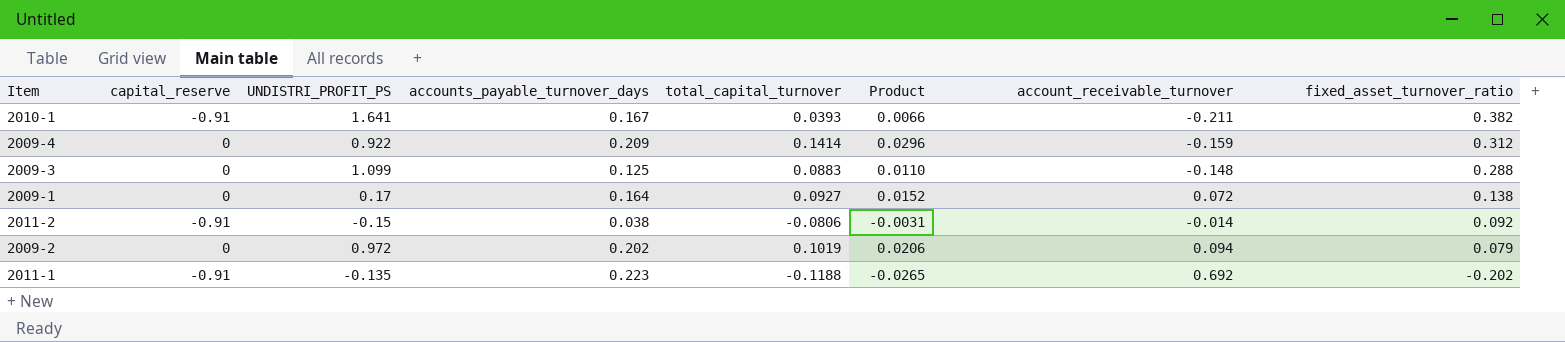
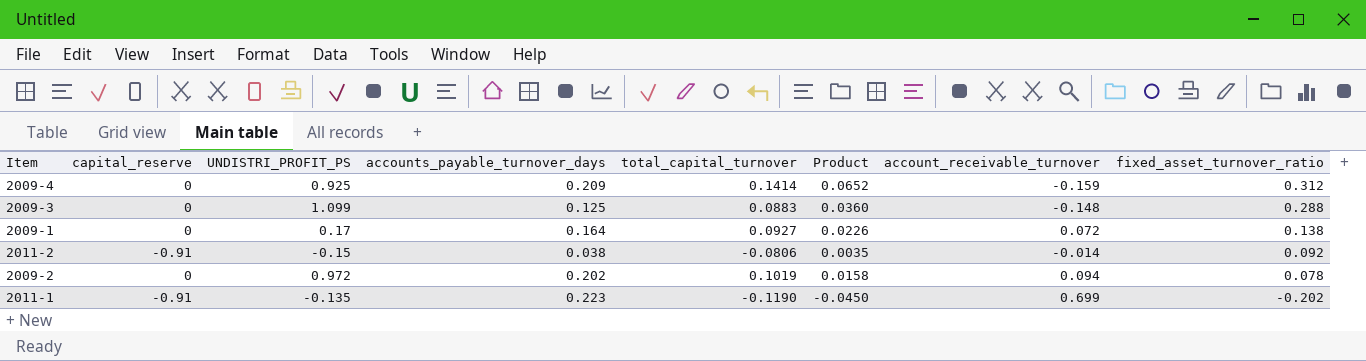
column Product | formula: [accounts_payable_turnover_days] * [total_capital_turnover] -> [accounts_payable_turnover_days] * [fixed_asset_turnover_ratio]
row 2010-1: -0.91 | 1.641 | 0.167 | 0.0393 | 0.0066 | -0.211 | 0.382 -> none
2009-4 | UNDISTRI_PROFIT_PS: 0.922 -> 0.925
2009-2 | fixed_asset_turnover_ratio: 0.079 -> 0.078
2011-1 | total_capital_turnover: -0.1188 -> -0.1190
2011-1 | account_receivable_turnover: 0.692 -> 0.699

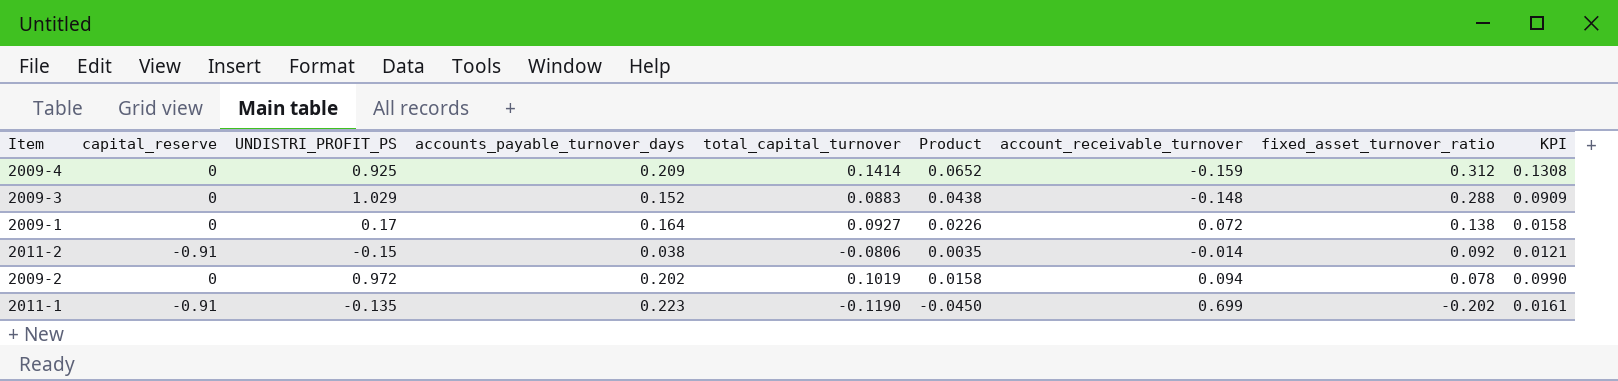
column KPI | formula: none -> [UNDISTRI_PROFIT_PS] * [total_capital_turnover]
2009-3 | UNDISTRI_PROFIT_PS: 1.099 -> 1.029
2009-3 | accounts_payable_turnover_days: 0.125 -> 0.152
2009-3 | Product: 0.0360 -> 0.0438

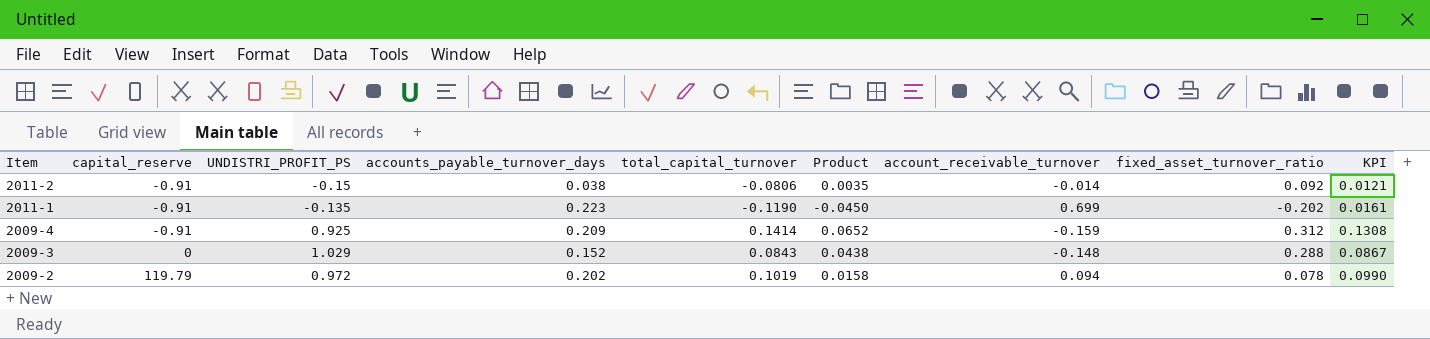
row order: fixed_asset_turnover_ratio descending -> Item descending
row 2009-1: 0 | 0.17 | 0.164 | 0.0927 | 0.0226 | 0.072 | 0.138 | 0.0158 -> none
2009-4 | capital_reserve: 0 -> -0.91
2009-3 | total_capital_turnover: 0.0883 -> 0.0843
2009-3 | KPI: 0.0909 -> 0.0867
2009-2 | capital_reserve: 0 -> 119.79

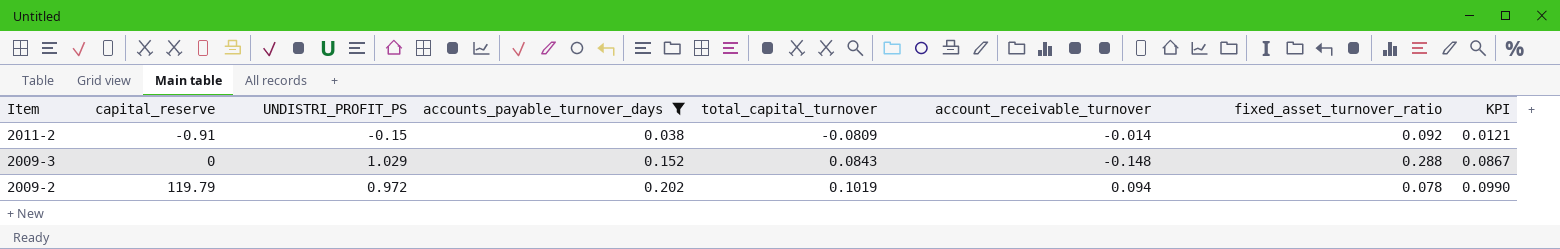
filter: none -> accounts_payable_turnover_days <= 0.202
column Product | formula: [accounts_payable_turnover_days] * [fixed_asset_turnover_ratio] -> none
2011-2 | total_capital_turnover: -0.0806 -> -0.0809

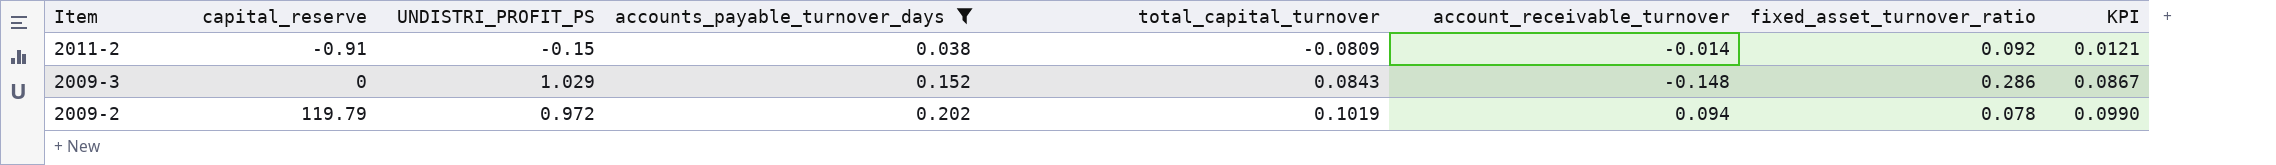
2009-3 | fixed_asset_turnover_ratio: 0.288 -> 0.286

